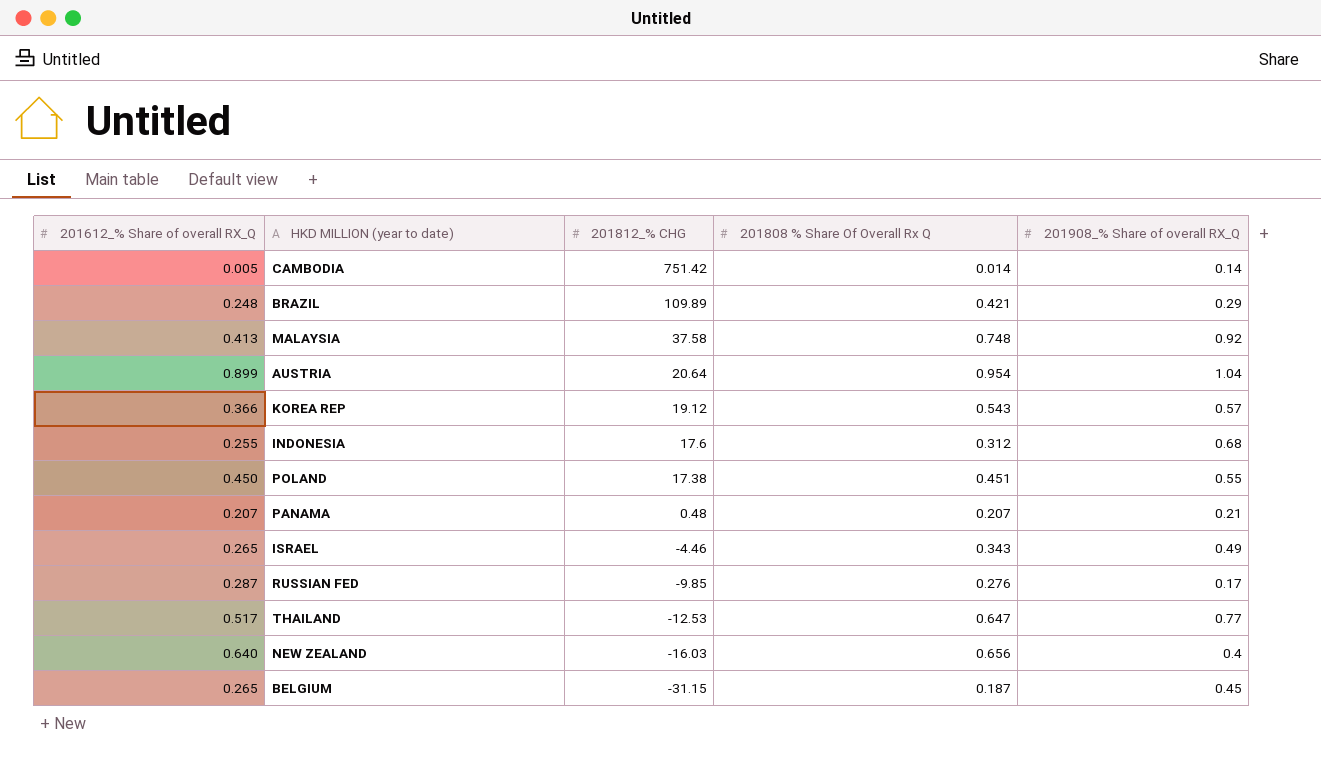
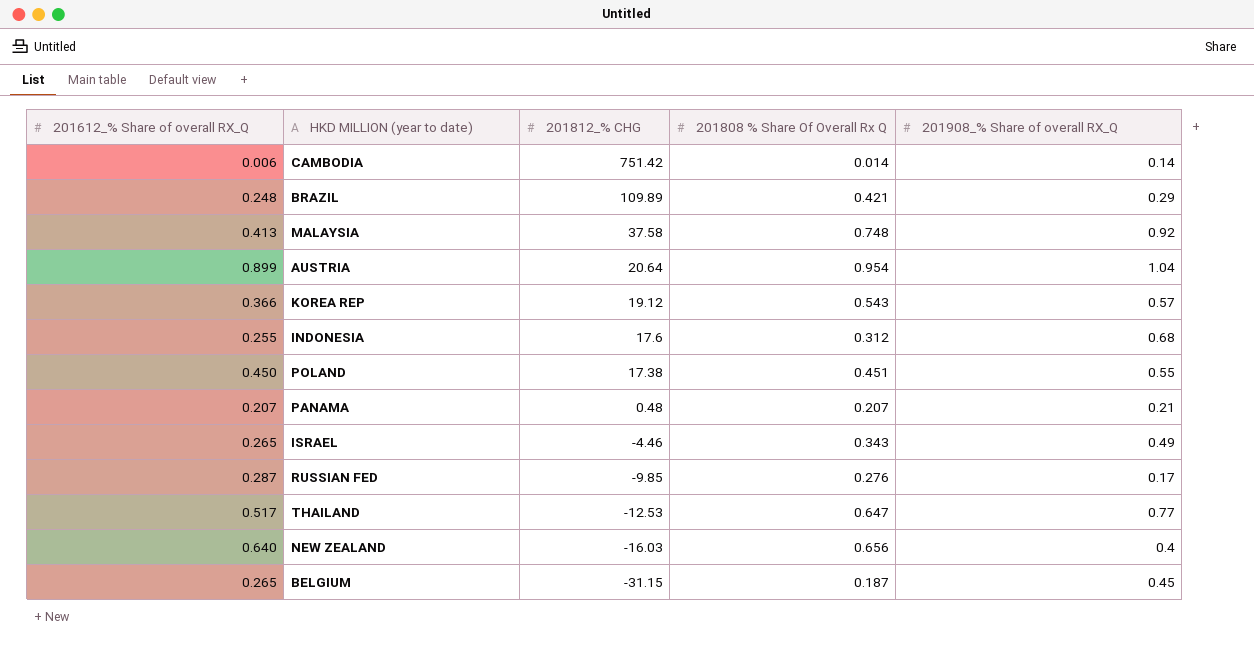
CAMBODIA | 201612_% Share of overall RX_Q: 0.005 -> 0.006

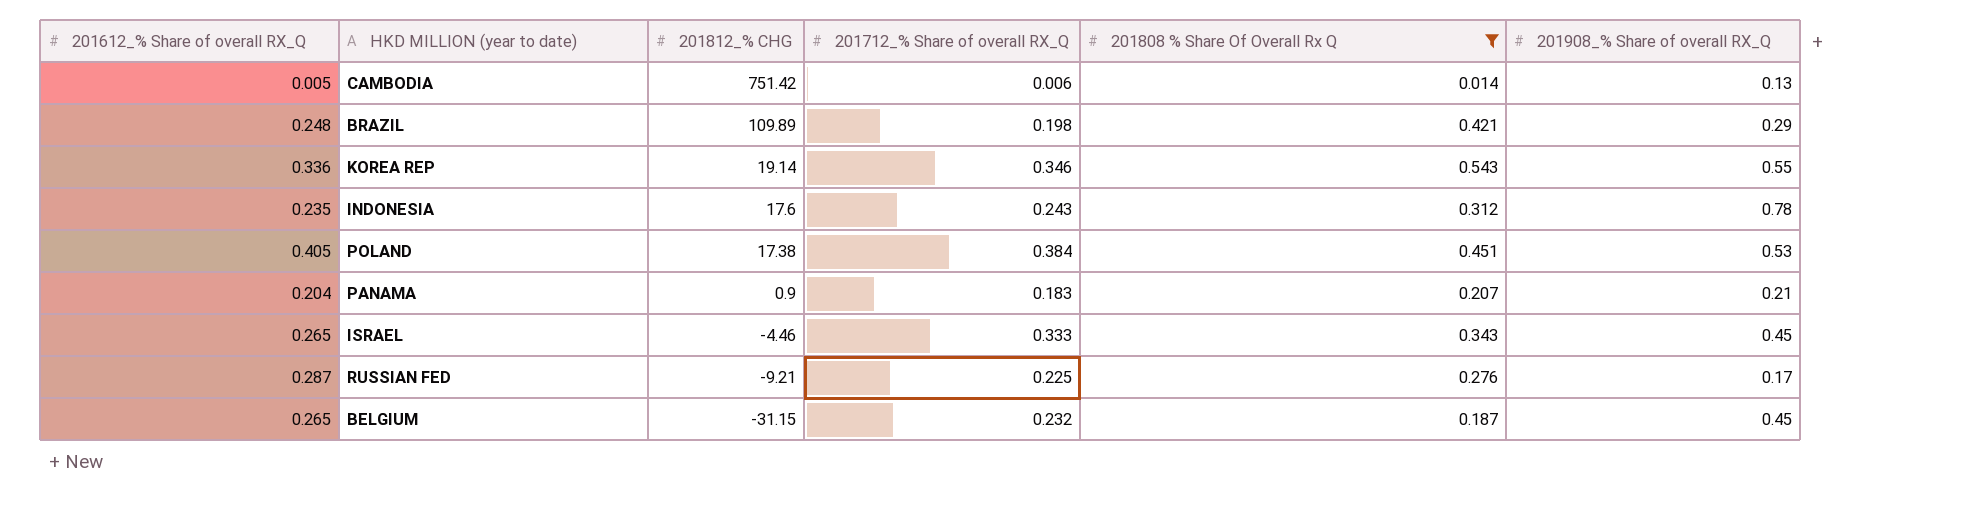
filter: none -> 201808 % Share Of Overall Rx Q <= 0.543
column 201712_% Share of overall RX_Q | position: none -> 4
CAMBODIA | 201612_% Share of overall RX_Q: 0.006 -> 0.005
CAMBODIA | 201908_% Share of overall RX_Q: 0.14 -> 0.13
KOREA REP | 201612_% Share of overall RX_Q: 0.366 -> 0.336
KOREA REP | 201812_% CHG: 19.12 -> 19.14
KOREA REP | 201908_% Share of overall RX_Q: 0.57 -> 0.55
INDONESIA | 201612_% Share of overall RX_Q: 0.255 -> 0.235
INDONESIA | 201908_% Share of overall RX_Q: 0.68 -> 0.78
POLAND | 201612_% Share of overall RX_Q: 0.450 -> 0.405
POLAND | 201908_% Share of overall RX_Q: 0.55 -> 0.53
PANAMA | 201612_% Share of overall RX_Q: 0.207 -> 0.204
PANAMA | 201812_% CHG: 0.48 -> 0.9
ISRAEL | 201908_% Share of overall RX_Q: 0.49 -> 0.45
RUSSIAN FED | 201812_% CHG: -9.85 -> -9.21

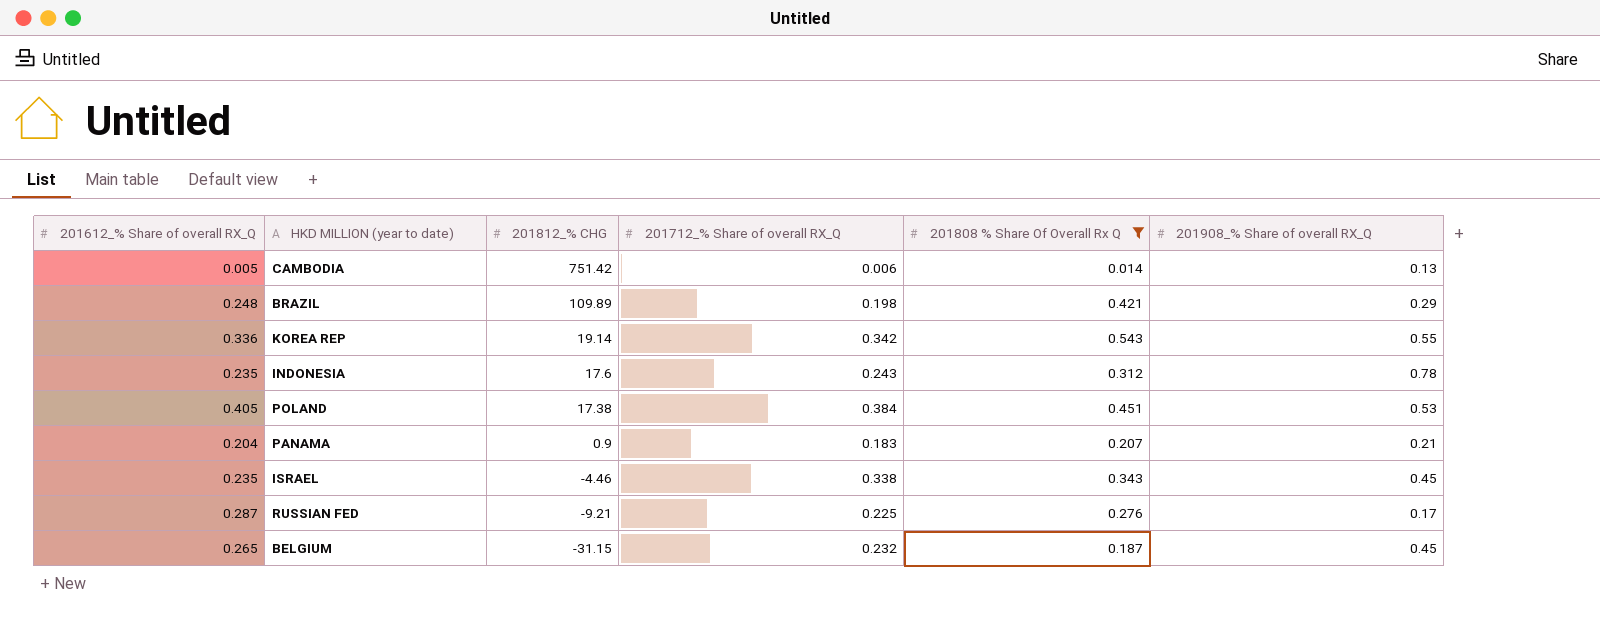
KOREA REP | 201712_% Share of overall RX_Q: 0.346 -> 0.342
ISRAEL | 201612_% Share of overall RX_Q: 0.265 -> 0.235
ISRAEL | 201712_% Share of overall RX_Q: 0.333 -> 0.338

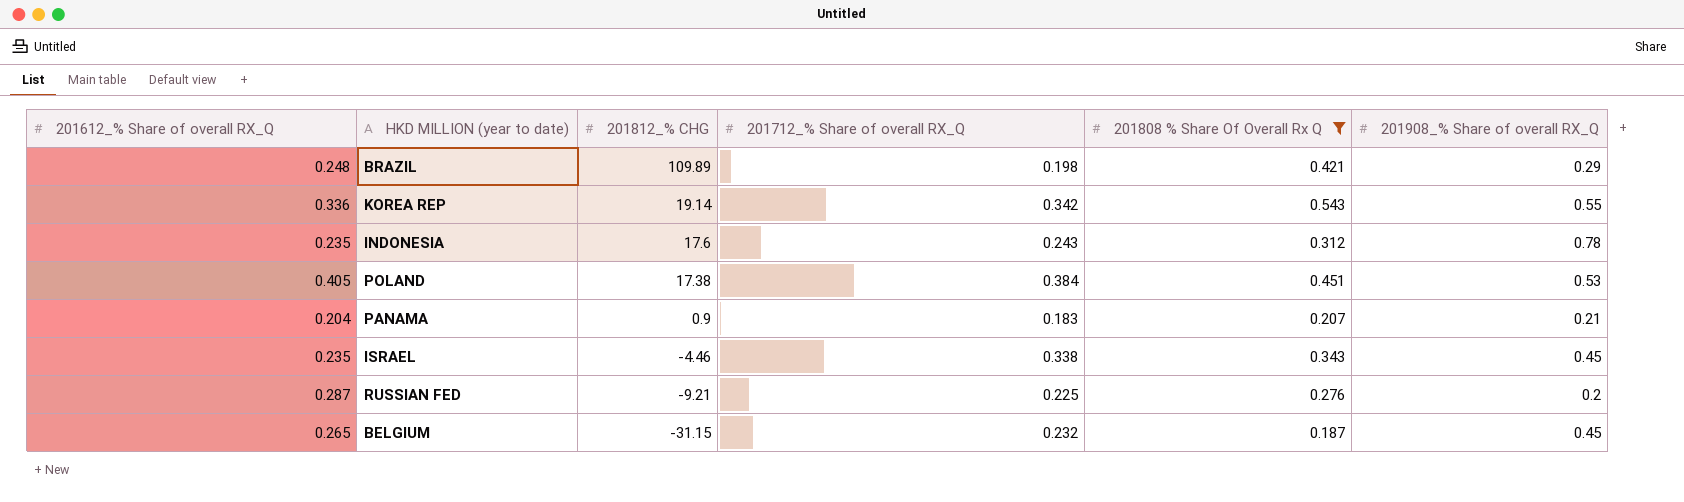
row CAMBODIA: 0.005 | 751.42 | 0.006 | 0.014 | 0.13 -> none
RUSSIAN FED | 201908_% Share of overall RX_Q: 0.17 -> 0.2

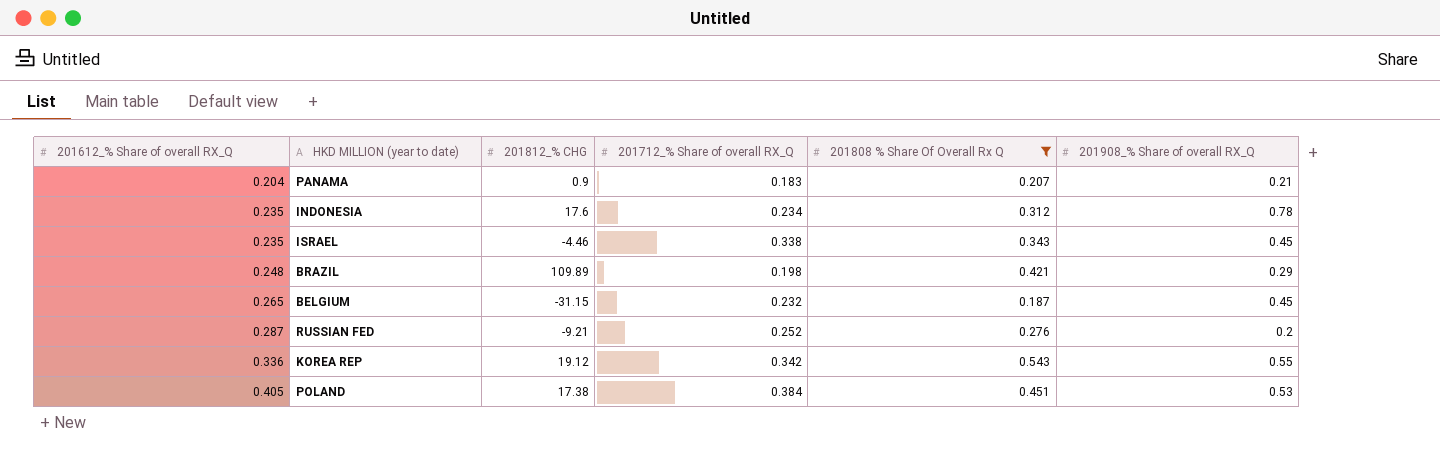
row order: 201812_% CHG descending -> 201612_% Share of overall RX_Q ascending
INDONESIA | 201712_% Share of overall RX_Q: 0.243 -> 0.234
RUSSIAN FED | 201712_% Share of overall RX_Q: 0.225 -> 0.252
KOREA REP | 201812_% CHG: 19.14 -> 19.12

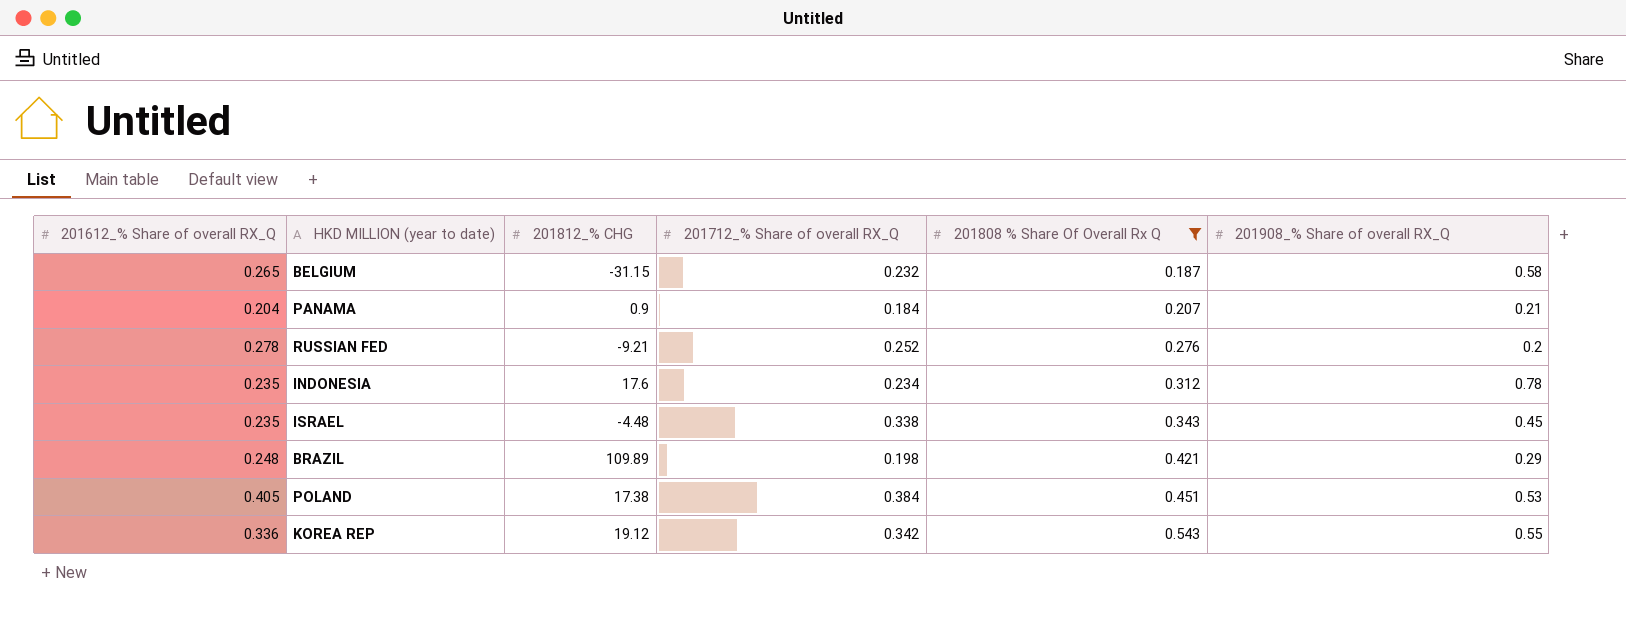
row order: 201612_% Share of overall RX_Q ascending -> 201808 % Share Of Overall Rx Q ascending
BELGIUM | 201908_% Share of overall RX_Q: 0.45 -> 0.58
PANAMA | 201712_% Share of overall RX_Q: 0.183 -> 0.184
RUSSIAN FED | 201612_% Share of overall RX_Q: 0.287 -> 0.278
ISRAEL | 201812_% CHG: -4.46 -> -4.48

